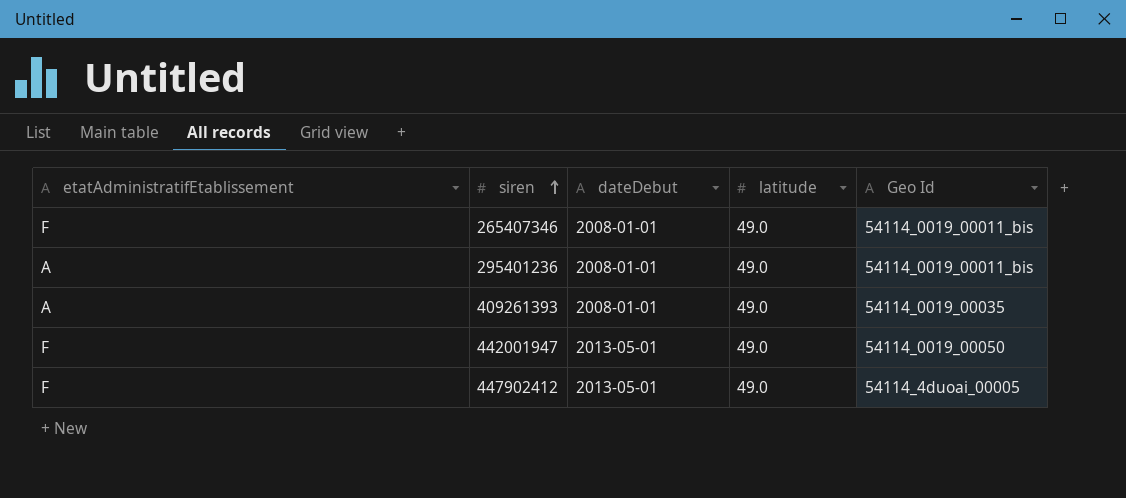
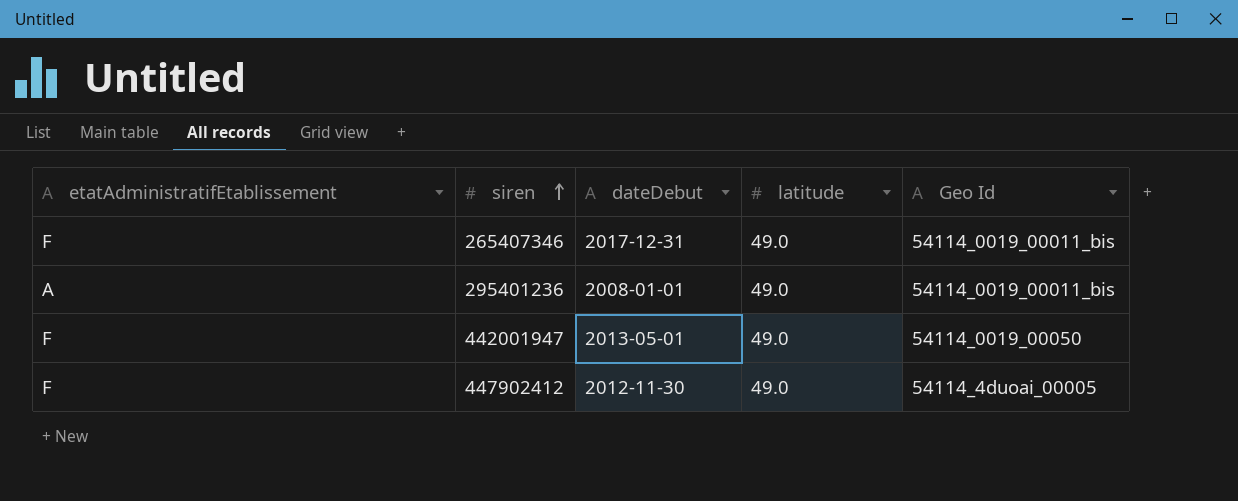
row 409261393: A | 2008-01-01 | 49.0 | 54114_0019_00035 -> none
265407346 | dateDebut: 2008-01-01 -> 2017-12-31
447902412 | dateDebut: 2013-05-01 -> 2012-11-30

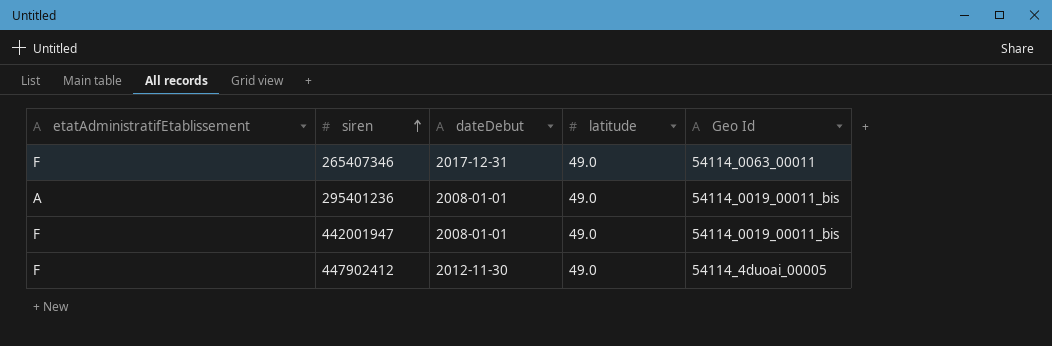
265407346 | Geo Id: 54114_0019_00011_bis -> 54114_0063_00011
442001947 | dateDebut: 2013-05-01 -> 2008-01-01
442001947 | Geo Id: 54114_0019_00050 -> 54114_0019_00011_bis

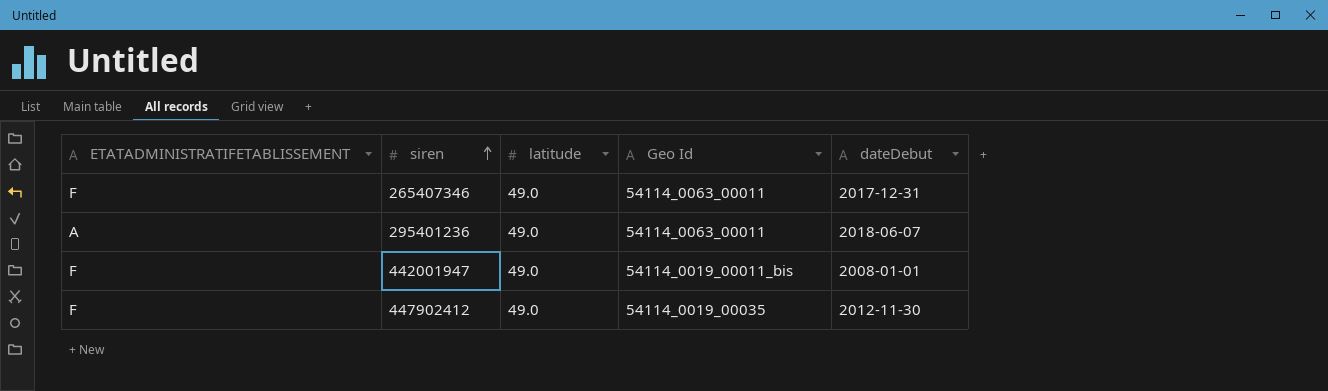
column name: etatAdministratifEtablissement -> ETATADMINISTRATIFETABLISSEMENT
column dateDebut | position: 3 -> 5
295401236 | Geo Id: 54114_0019_00011_bis -> 54114_0063_00011
295401236 | dateDebut: 2008-01-01 -> 2018-06-07
447902412 | Geo Id: 54114_4duoai_00005 -> 54114_0019_00035

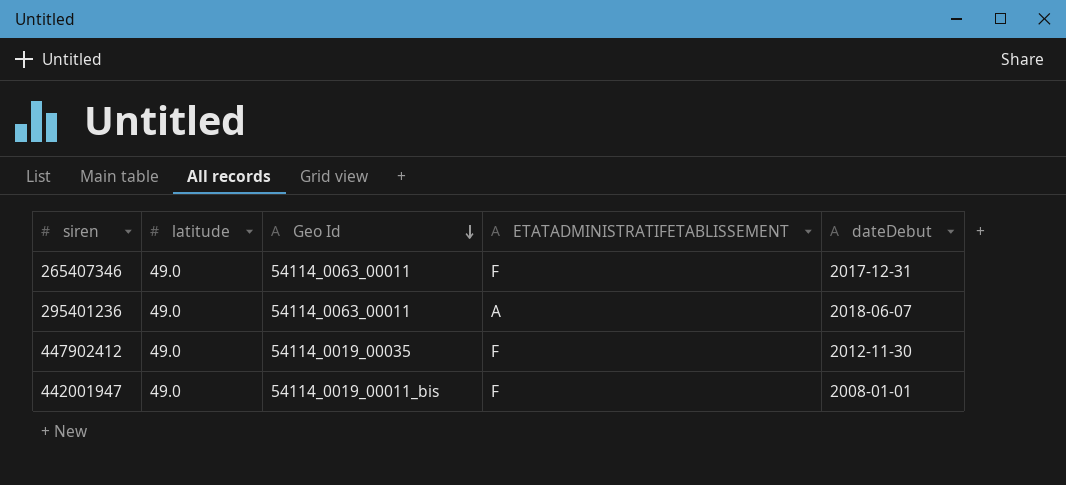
row order: siren ascending -> Geo Id descending
column ETATADMINISTRATIFETABLISSEMENT | position: 1 -> 4

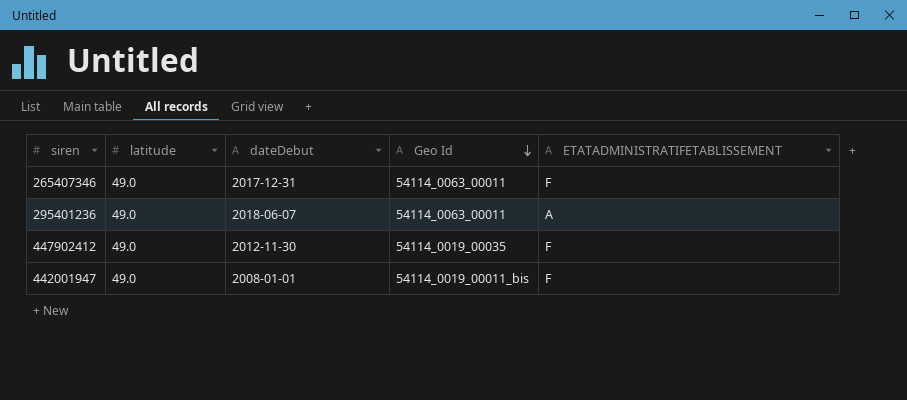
column dateDebut | position: 5 -> 3

